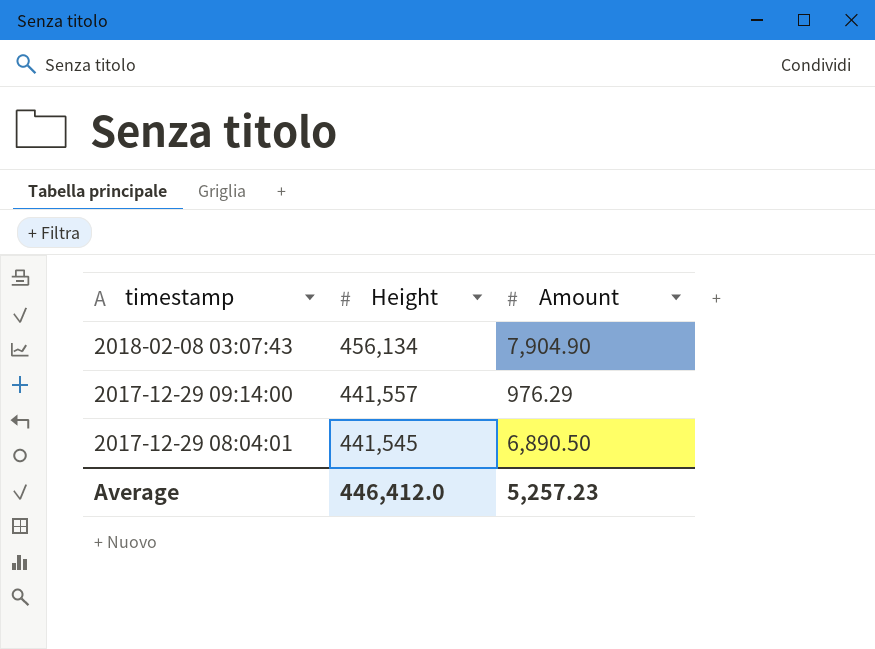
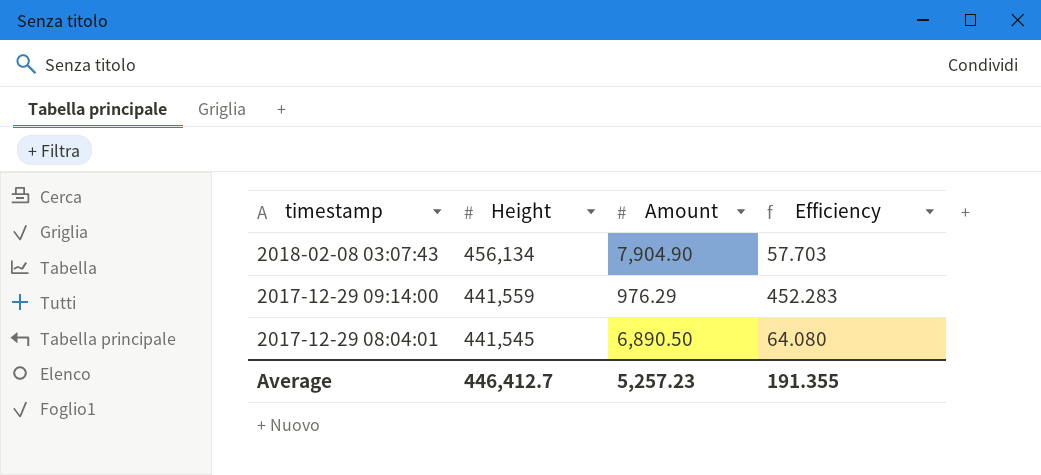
column Efficiency | formula: none -> [Height] / [Amount]
2017-12-29 09:14:00 | Height: 441,557 -> 441,559
Average | Height: 446,412.0 -> 446,412.7

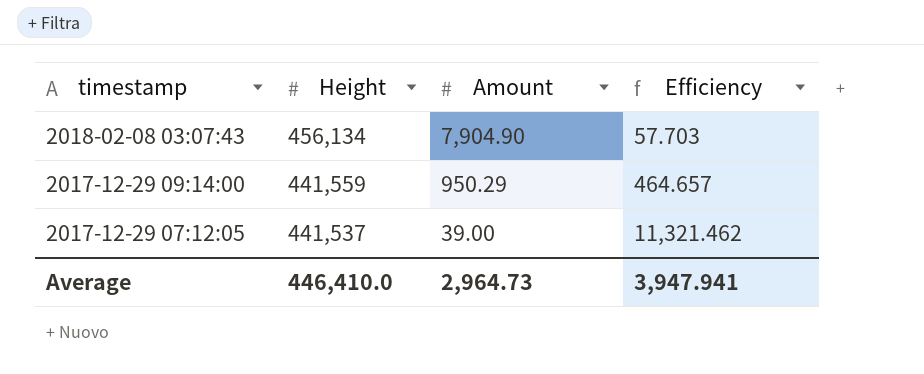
row 2017-12-29 08:04:01: 441,545 | 6,890.50 | 64.080 -> none
2017-12-29 09:14:00 | Amount: 976.29 -> 950.29
2017-12-29 09:14:00 | Efficiency: 452.283 -> 464.657
row 2017-12-29 07:12:05: none -> 441,537 | 39.00 | 11,321.462
Average | Height: 446,412.7 -> 446,410.0
Average | Amount: 5,257.23 -> 2,964.73
Average | Efficiency: 191.355 -> 3,947.941

